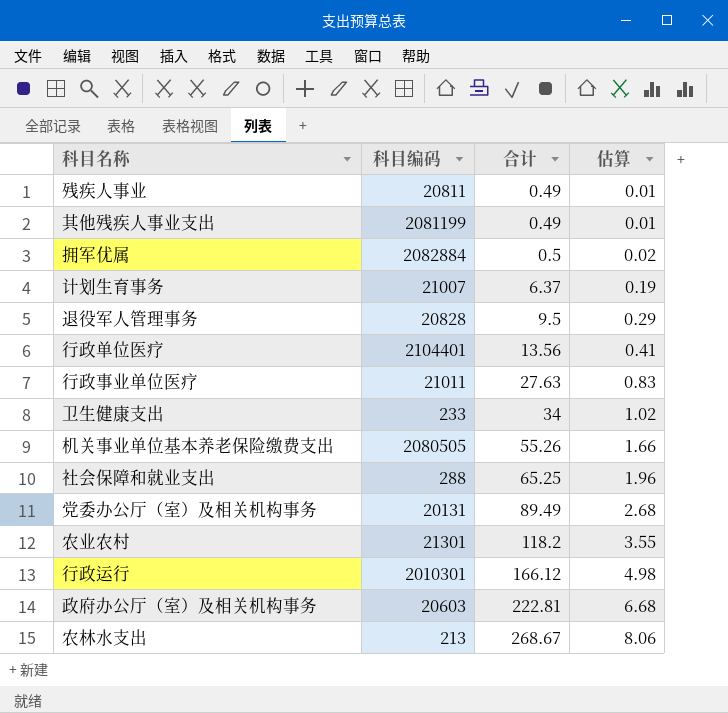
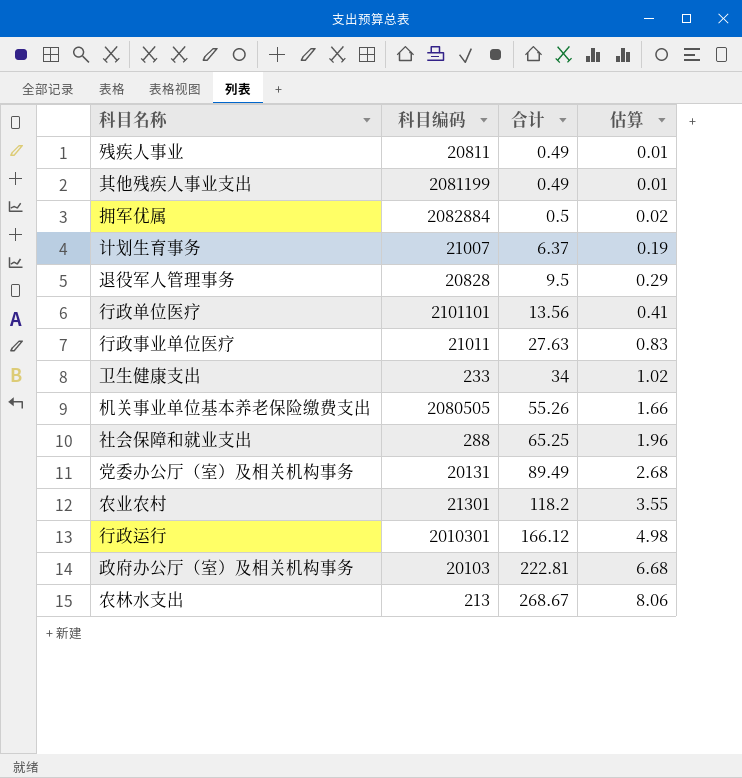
行政单位医疗 | 科目编码: 2104401 -> 2101101
政府办公厅（室）及相关机构事务 | 科目编码: 20603 -> 20103

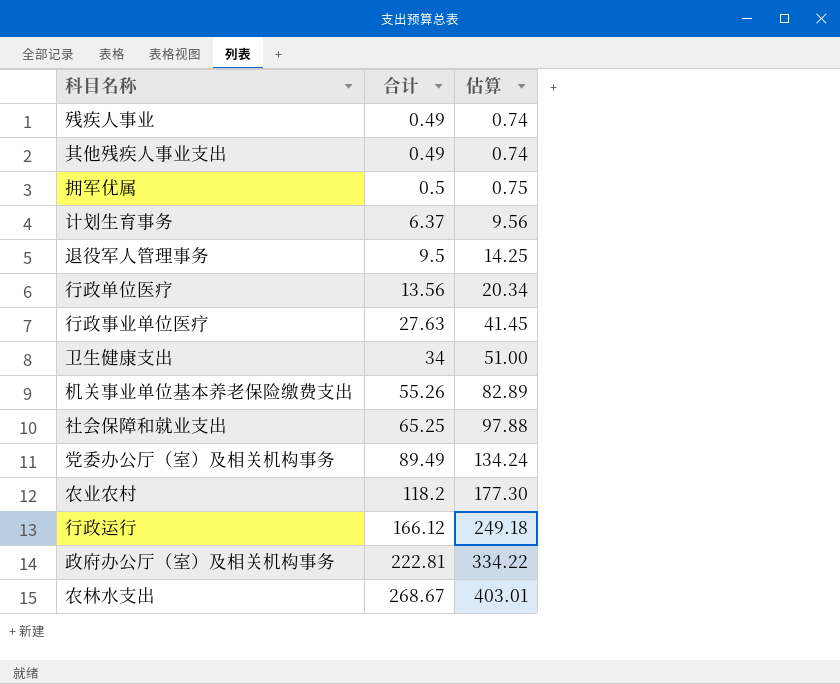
column 科目编码 | position: 2 -> none
column 估算 | formula: [合计] * 0.03 -> [合计] * 1.5

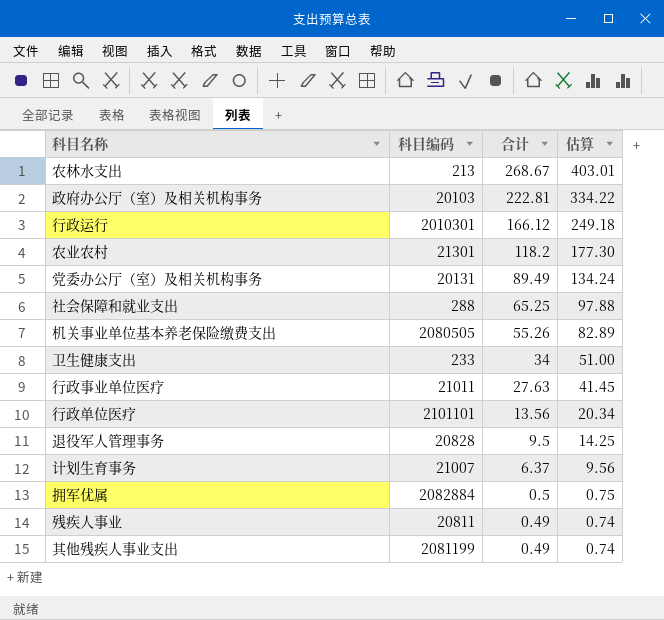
row order: 合计 ascending -> 合计 descending
column 科目编码 | position: none -> 2

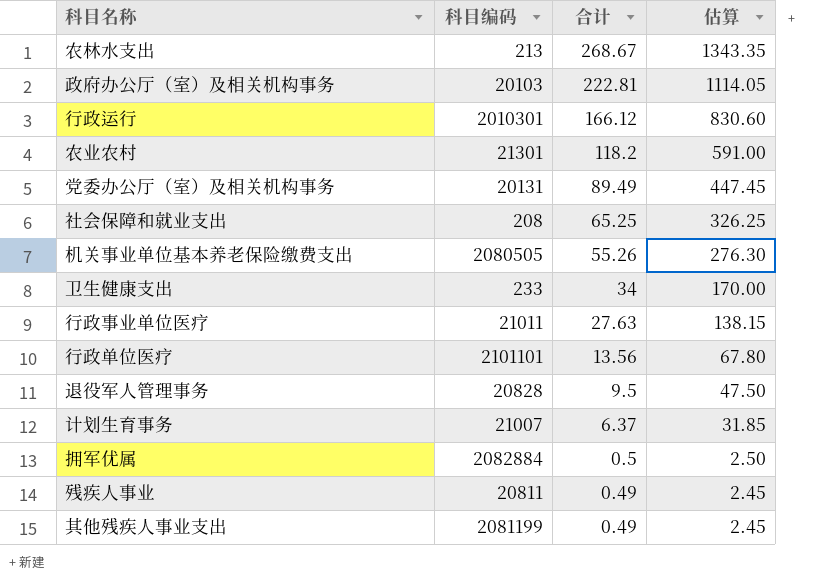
column 估算 | formula: [合计] * 1.5 -> [合计] * 5
社会保障和就业支出 | 科目编码: 288 -> 208

